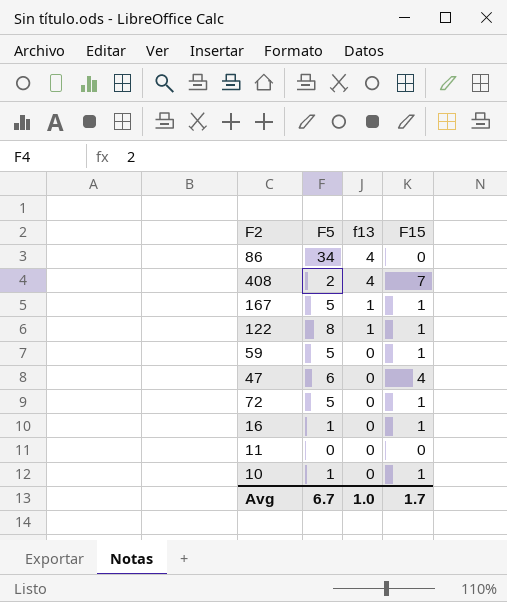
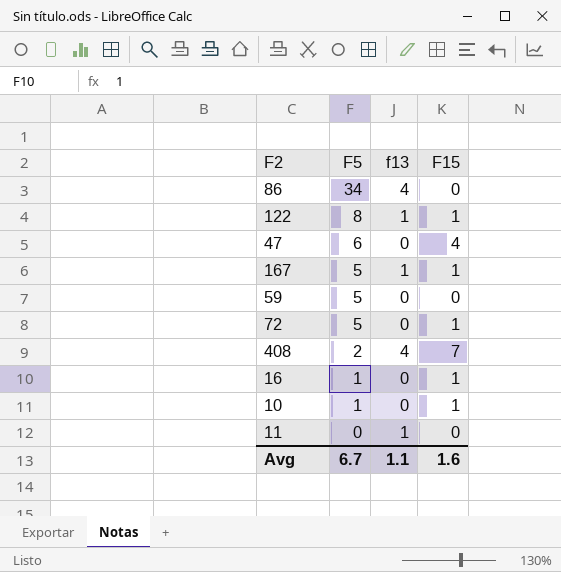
row order: f13 descending -> F5 descending
59 | F15: 1 -> 0
11 | f13: 0 -> 1
Avg | f13: 1.0 -> 1.1
Avg | F15: 1.7 -> 1.6

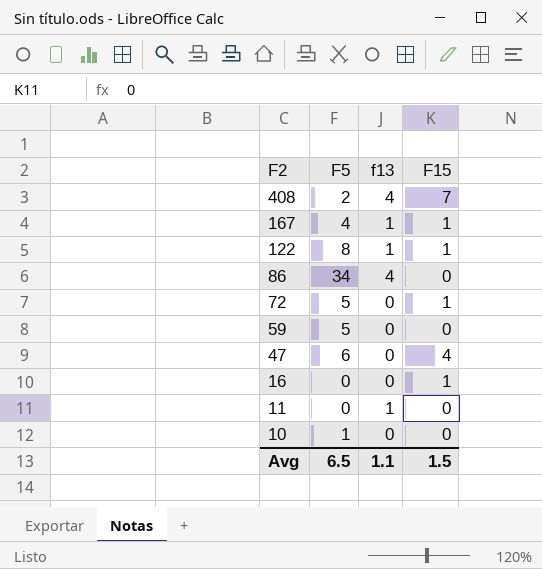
row order: F5 descending -> F2 descending
167 | F5: 5 -> 4
16 | F5: 1 -> 0
10 | F15: 1 -> 0
Avg | F5: 6.7 -> 6.5
Avg | F15: 1.6 -> 1.5

